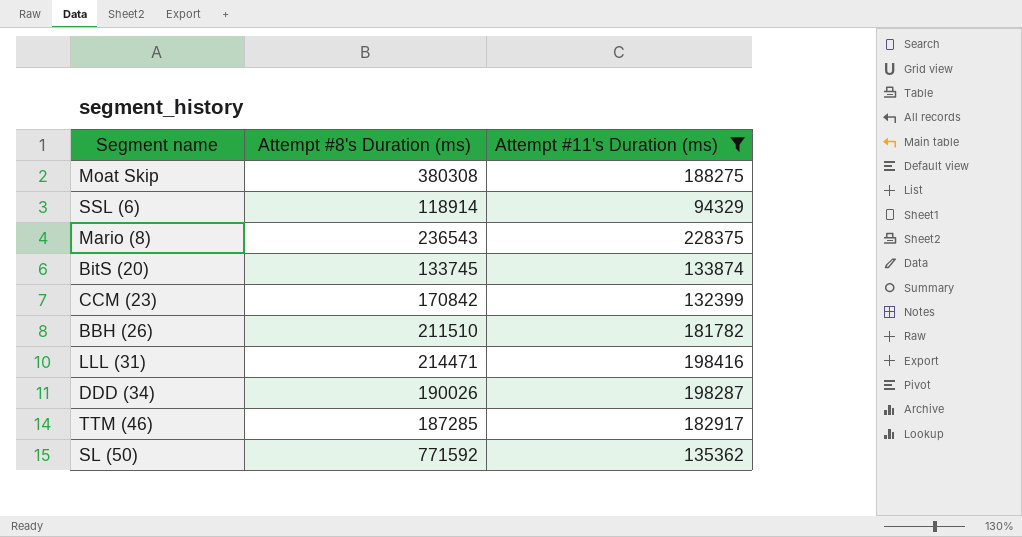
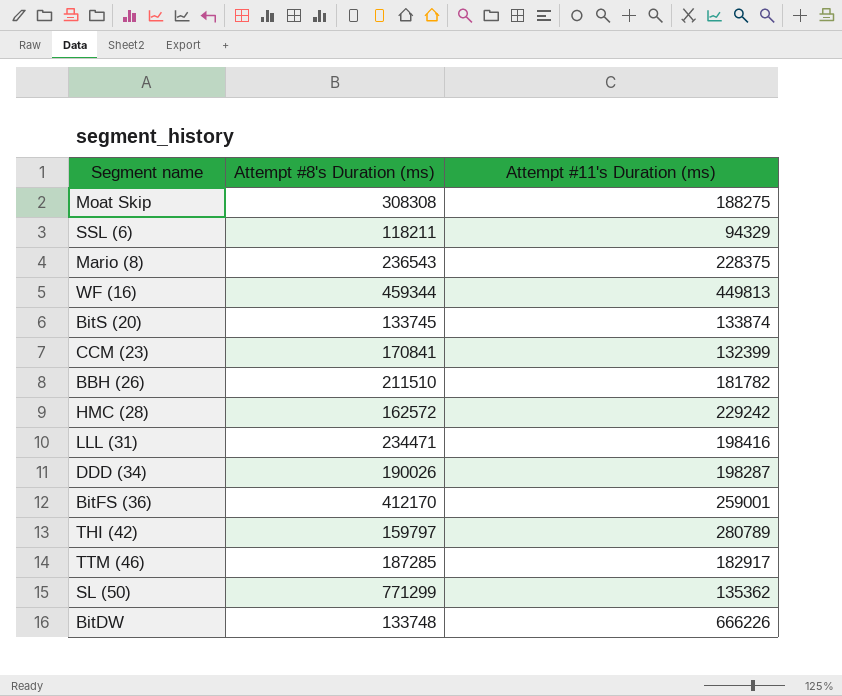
filter: Attempt #11's Duration (ms) <= 228375 -> none
Moat Skip | Attempt #8's Duration (ms): 380308 -> 308308
SSL (6) | Attempt #8's Duration (ms): 118914 -> 118211
CCM (23) | Attempt #8's Duration (ms): 170842 -> 170841
LLL (31) | Attempt #8's Duration (ms): 214471 -> 234471
SL (50) | Attempt #8's Duration (ms): 771592 -> 771299

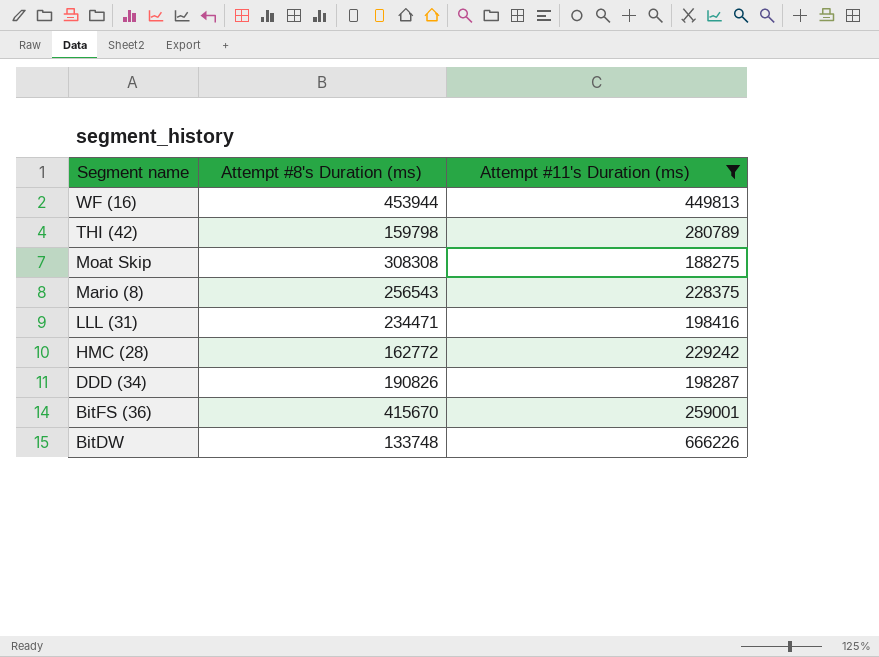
filter: none -> Attempt #11's Duration (ms) >= 188275
row order: none -> Segment name descending
WF (16) | Attempt #8's Duration (ms): 459344 -> 453944
THI (42) | Attempt #8's Duration (ms): 159797 -> 159798
Mario (8) | Attempt #8's Duration (ms): 236543 -> 256543
HMC (28) | Attempt #8's Duration (ms): 162572 -> 162772
DDD (34) | Attempt #8's Duration (ms): 190026 -> 190826
BitFS (36) | Attempt #8's Duration (ms): 412170 -> 415670

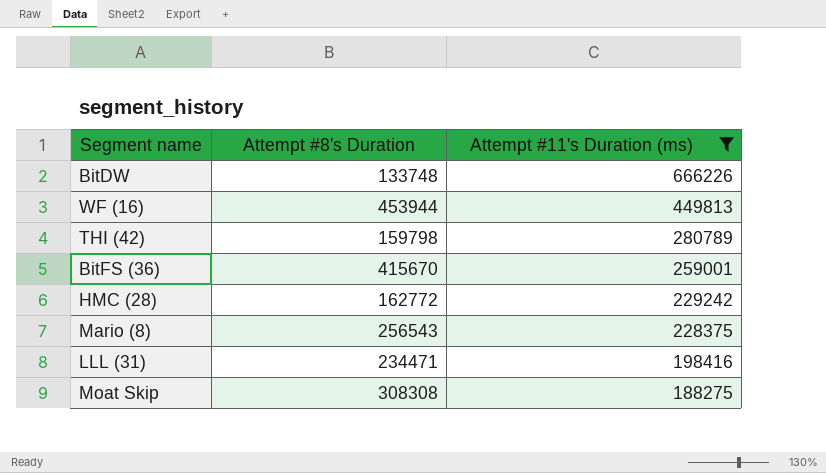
row order: Segment name descending -> Attempt #11's Duration (ms) descending
column name: Attempt #8's Duration (ms) -> Attempt #8's Duration
row DDD (34): 190826 | 198287 -> none

